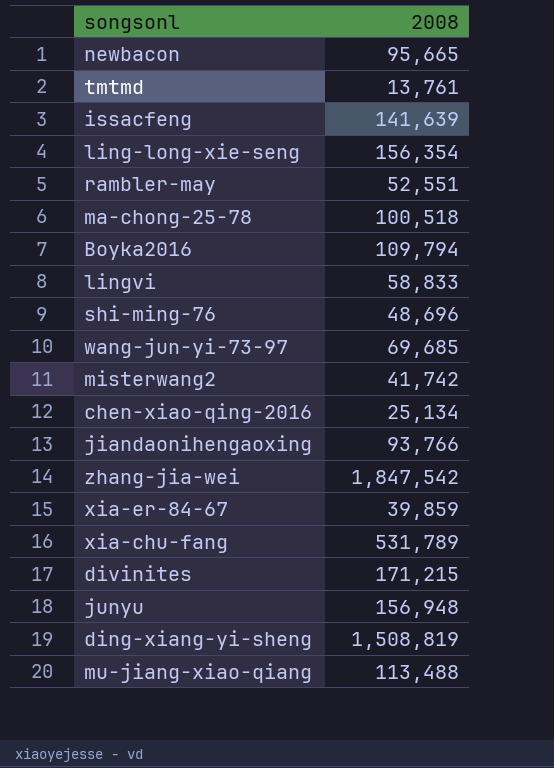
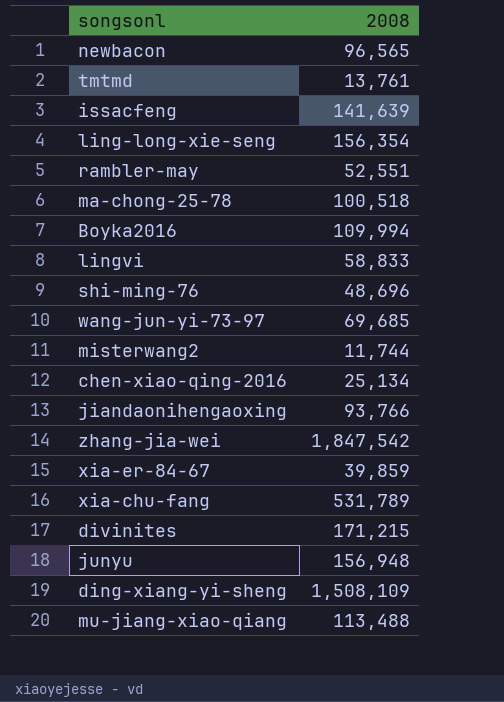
newbacon | 2008: 95,665 -> 96,565
Boyka2016 | 2008: 109,794 -> 109,994
misterwang2 | 2008: 41,742 -> 11,744
ding-xiang-yi-sheng | 2008: 1,508,819 -> 1,508,109

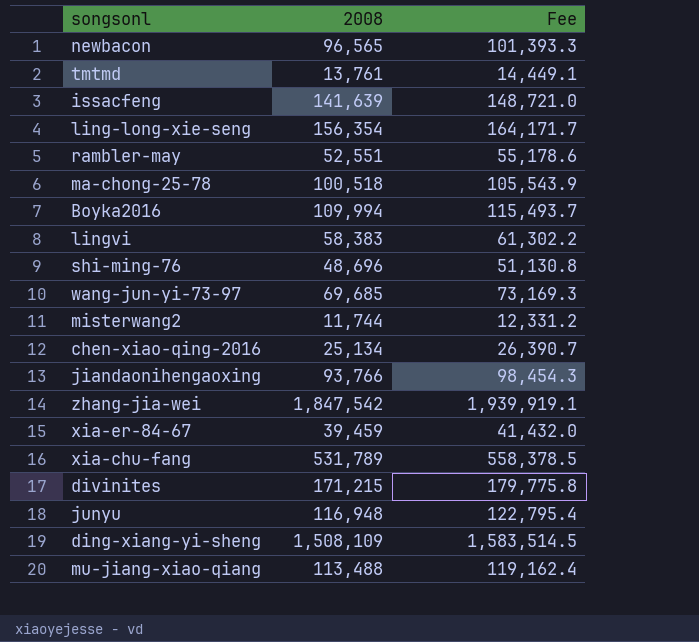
column Fee | formula: none -> [2008] * 1.05
lingvi | 2008: 58,833 -> 58,383
xia-er-84-67 | 2008: 39,859 -> 39,459
junyu | 2008: 156,948 -> 116,948

